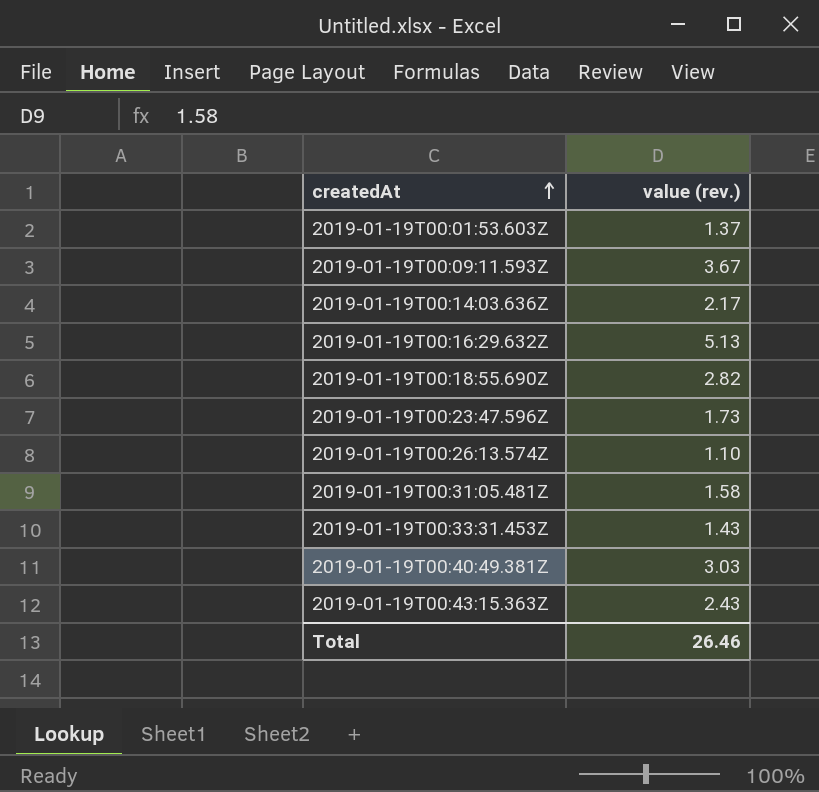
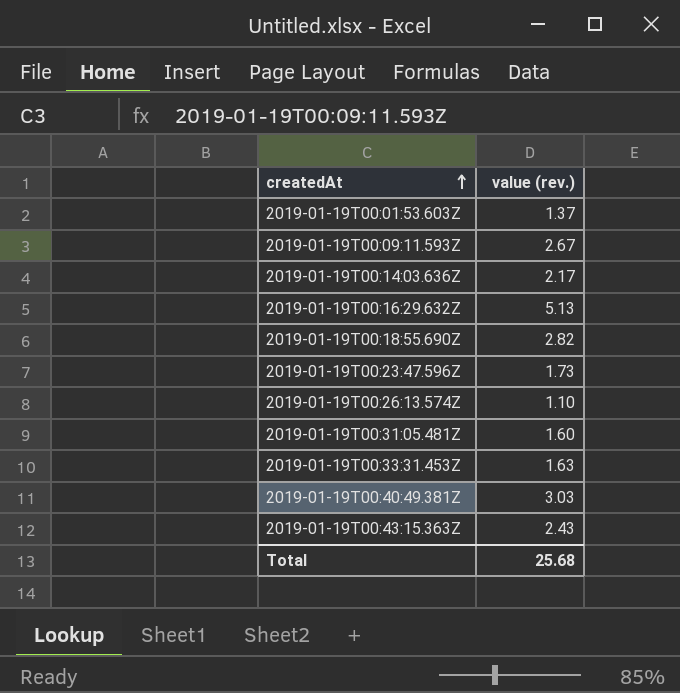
2019-01-19T00:09:11.593Z | value (rev.): 3.67 -> 2.67
2019-01-19T00:31:05.481Z | value (rev.): 1.58 -> 1.60
2019-01-19T00:33:31.453Z | value (rev.): 1.43 -> 1.63
Total | value (rev.): 26.46 -> 25.68

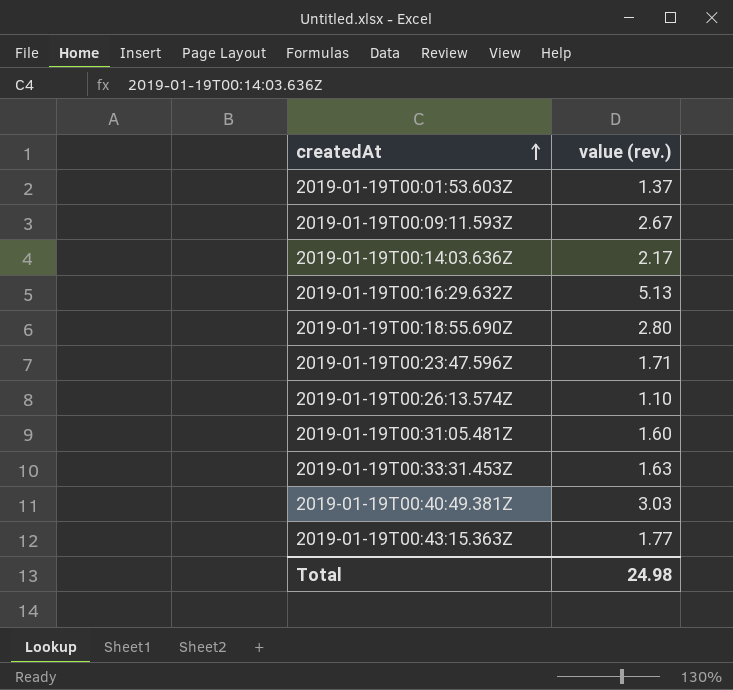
2019-01-19T00:18:55.690Z | value (rev.): 2.82 -> 2.80
2019-01-19T00:23:47.596Z | value (rev.): 1.73 -> 1.71
2019-01-19T00:43:15.363Z | value (rev.): 2.43 -> 1.77
Total | value (rev.): 25.68 -> 24.98

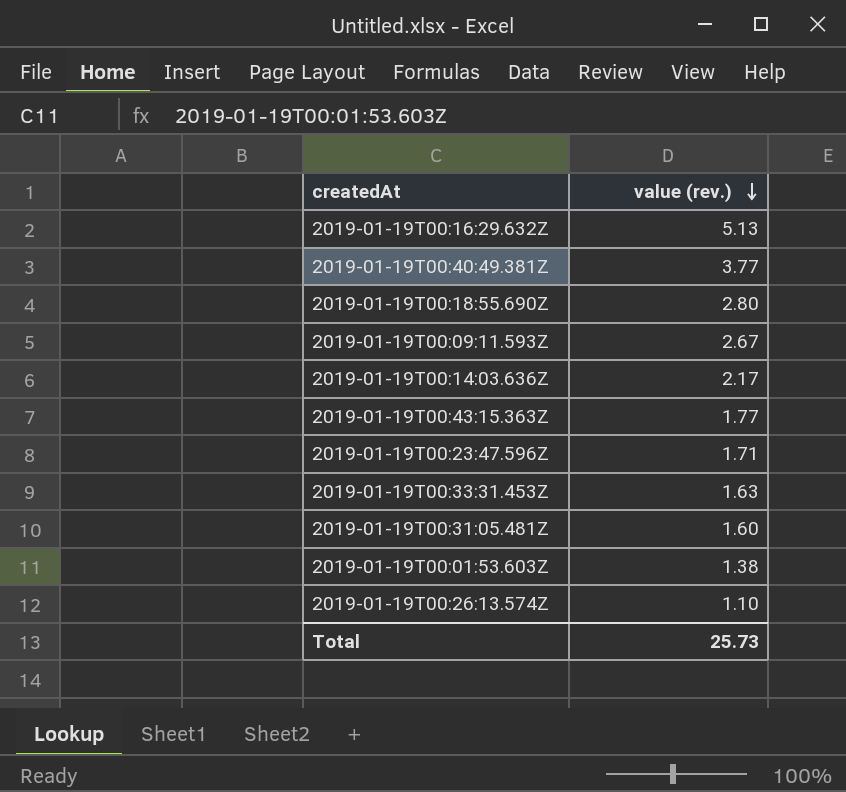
row order: createdAt ascending -> value (rev.) descending
2019-01-19T00:40:49.381Z | value (rev.): 3.03 -> 3.77
2019-01-19T00:01:53.603Z | value (rev.): 1.37 -> 1.38
Total | value (rev.): 24.98 -> 25.73

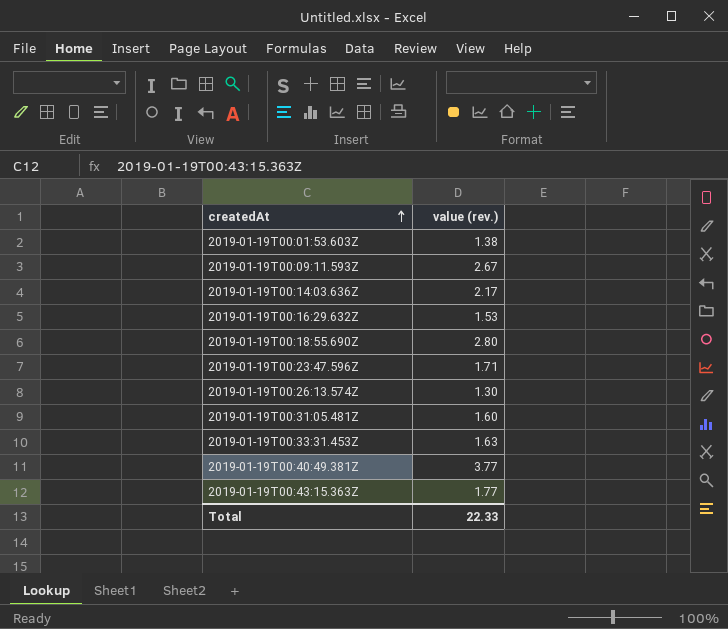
row order: value (rev.) descending -> createdAt ascending
2019-01-19T00:16:29.632Z | value (rev.): 5.13 -> 1.53
2019-01-19T00:26:13.574Z | value (rev.): 1.10 -> 1.30
Total | value (rev.): 25.73 -> 22.33

